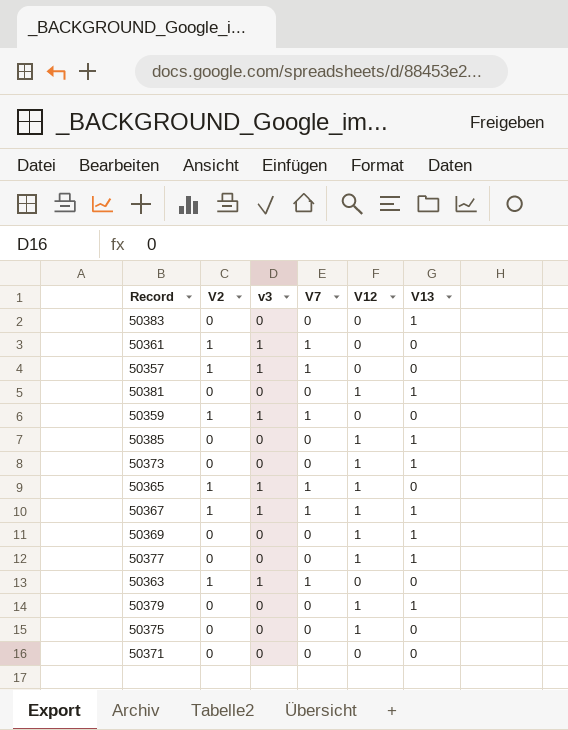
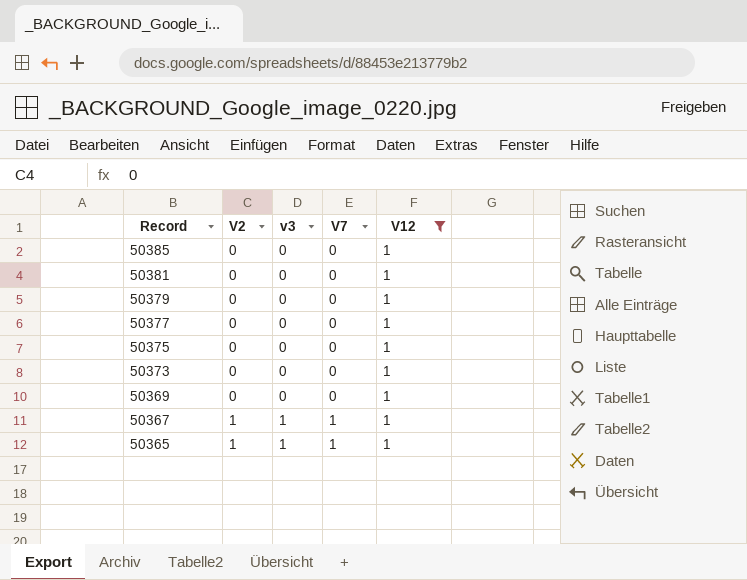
filter: none -> V12 = 1
row order: none -> Record descending
column V13 | position: 6 -> none

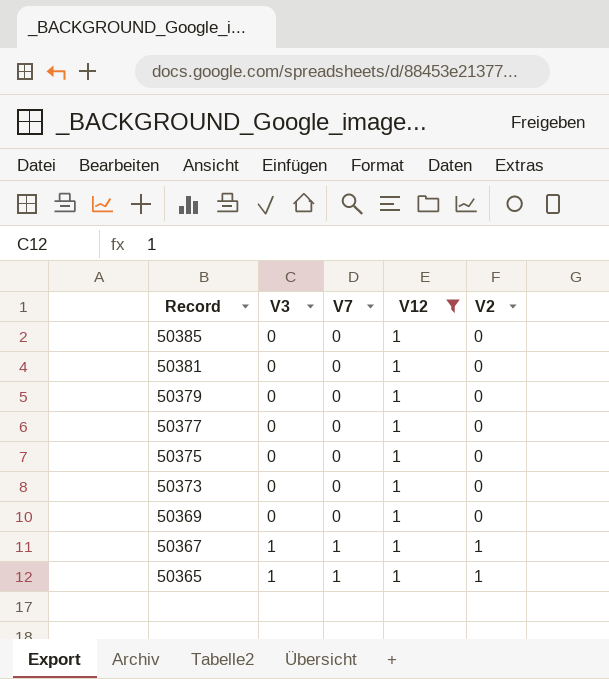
column name: v3 -> V3
column V2 | position: 2 -> 5

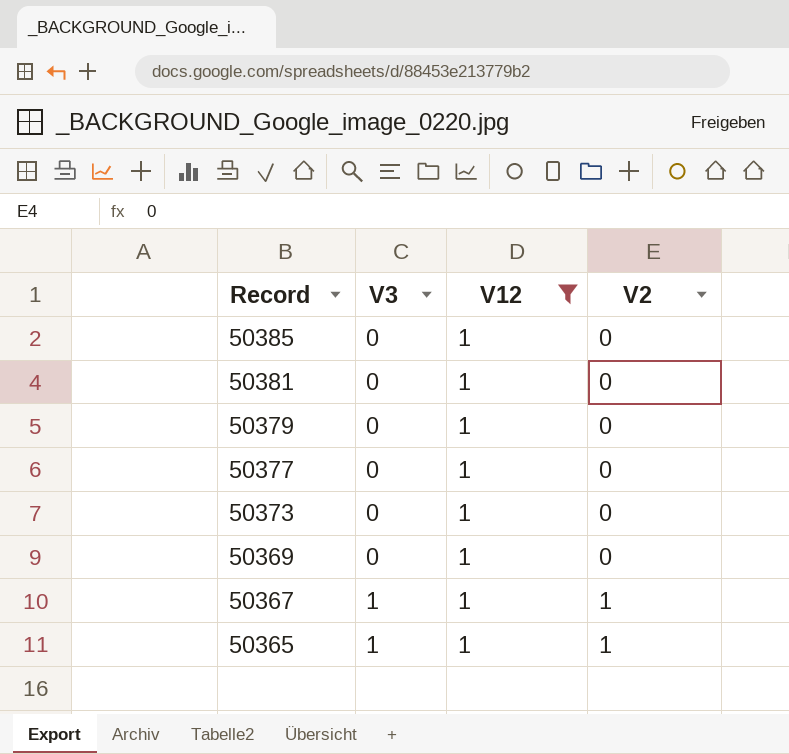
column V7 | position: 3 -> none
row 50375: 0 | 0 | 1 | 0 -> none

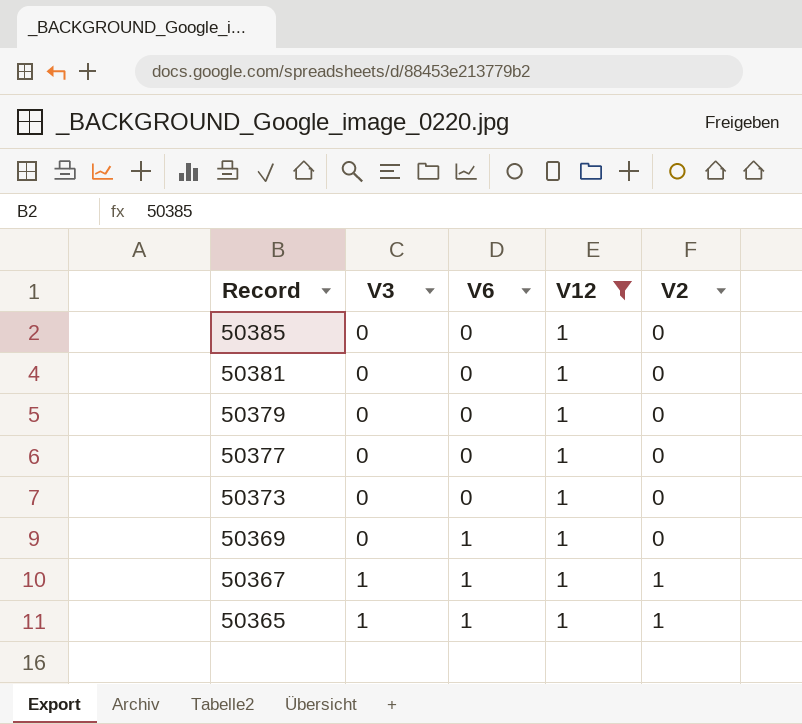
column V6 | position: none -> 3

